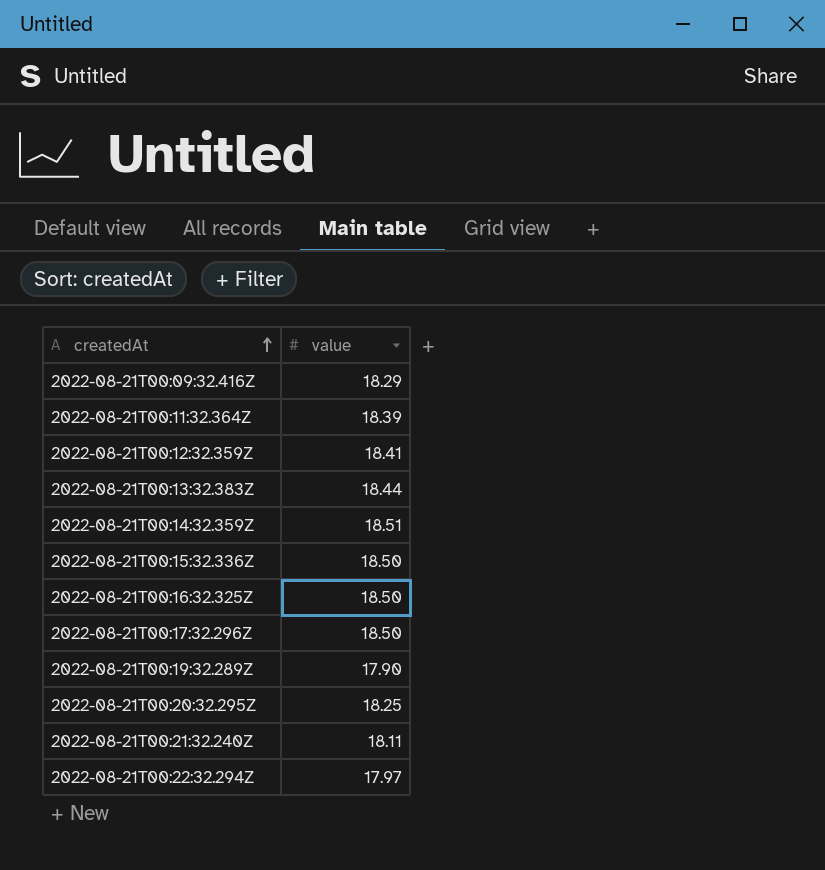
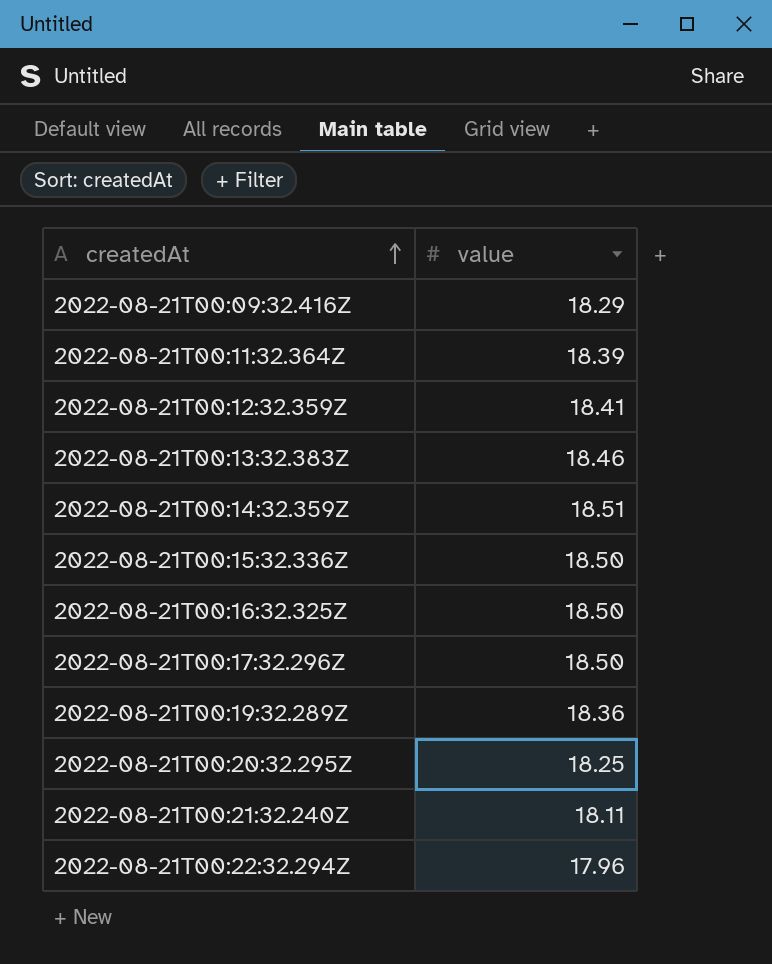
2022-08-21T00:13:32.383Z | value: 18.44 -> 18.46
2022-08-21T00:19:32.289Z | value: 17.90 -> 18.36
2022-08-21T00:22:32.294Z | value: 17.97 -> 17.96

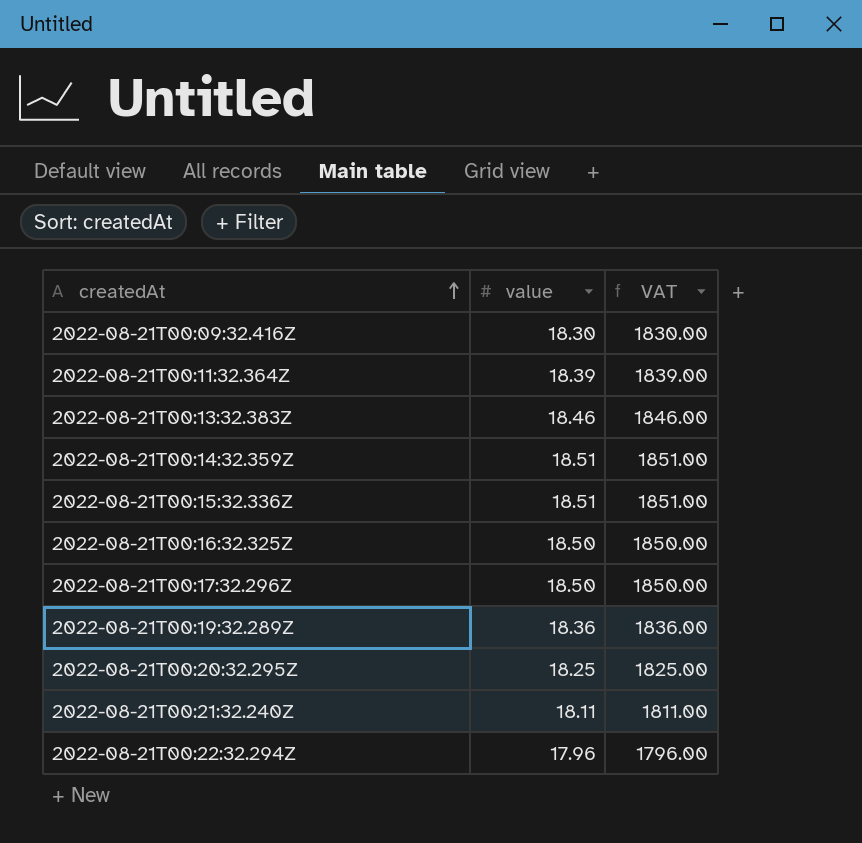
column VAT | formula: none -> [value] * 100
row 2022-08-21T00:12:32.359Z: 18.41 -> none
2022-08-21T00:09:32.416Z | value: 18.29 -> 18.30
2022-08-21T00:15:32.336Z | value: 18.50 -> 18.51

